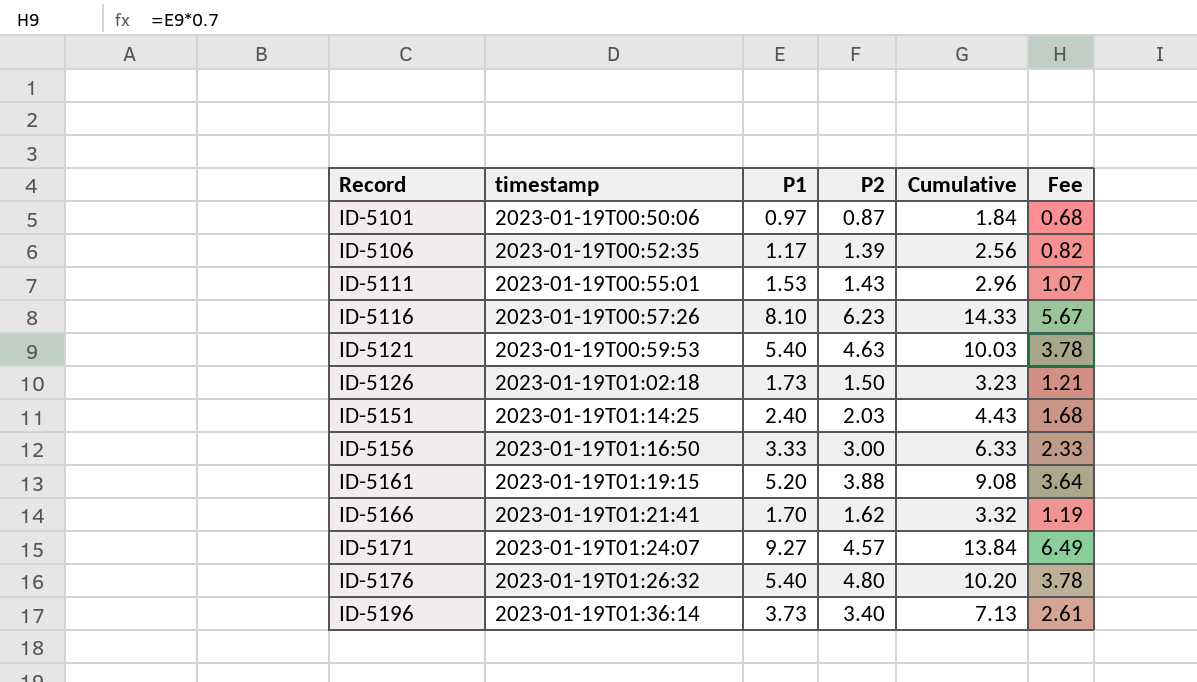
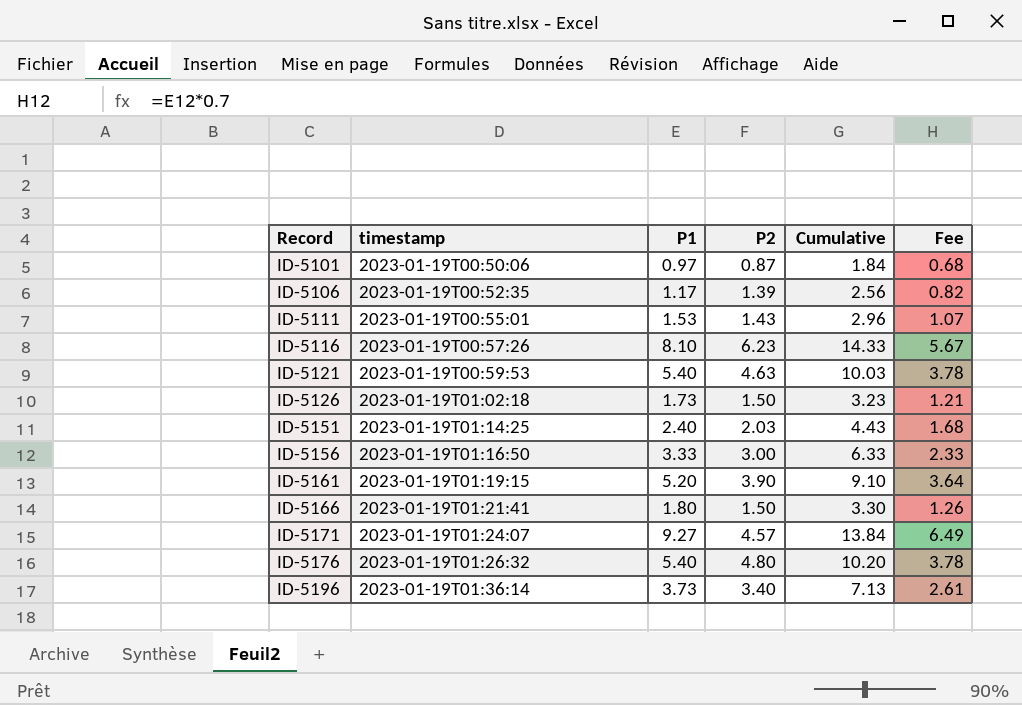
ID-5161 | P2: 3.88 -> 3.90
ID-5161 | Cumulative: 9.08 -> 9.10
ID-5166 | P1: 1.70 -> 1.80
ID-5166 | P2: 1.62 -> 1.50
ID-5166 | Cumulative: 3.32 -> 3.30
ID-5166 | Fee: 1.19 -> 1.26

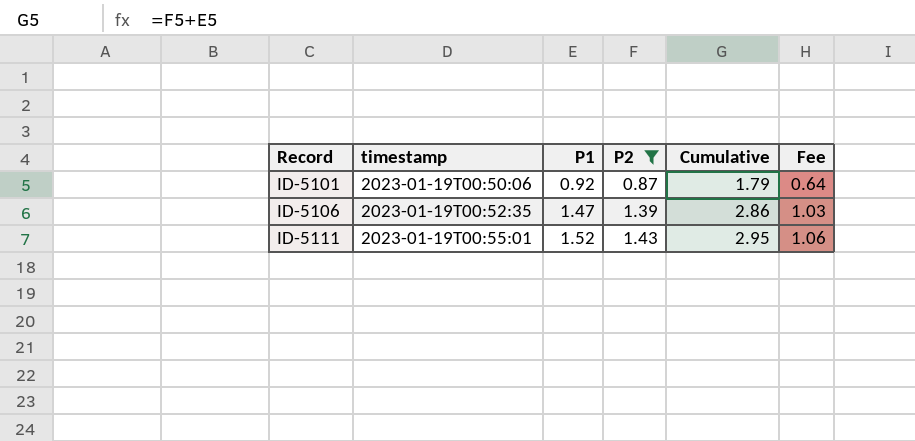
filter: none -> P2 <= 1.43
ID-5101 | P1: 0.97 -> 0.92
ID-5101 | Cumulative: 1.84 -> 1.79
ID-5101 | Fee: 0.68 -> 0.64
ID-5106 | P1: 1.17 -> 1.47
ID-5106 | Cumulative: 2.56 -> 2.86
ID-5106 | Fee: 0.82 -> 1.03
ID-5111 | P1: 1.53 -> 1.52
ID-5111 | Cumulative: 2.96 -> 2.95
ID-5111 | Fee: 1.07 -> 1.06

